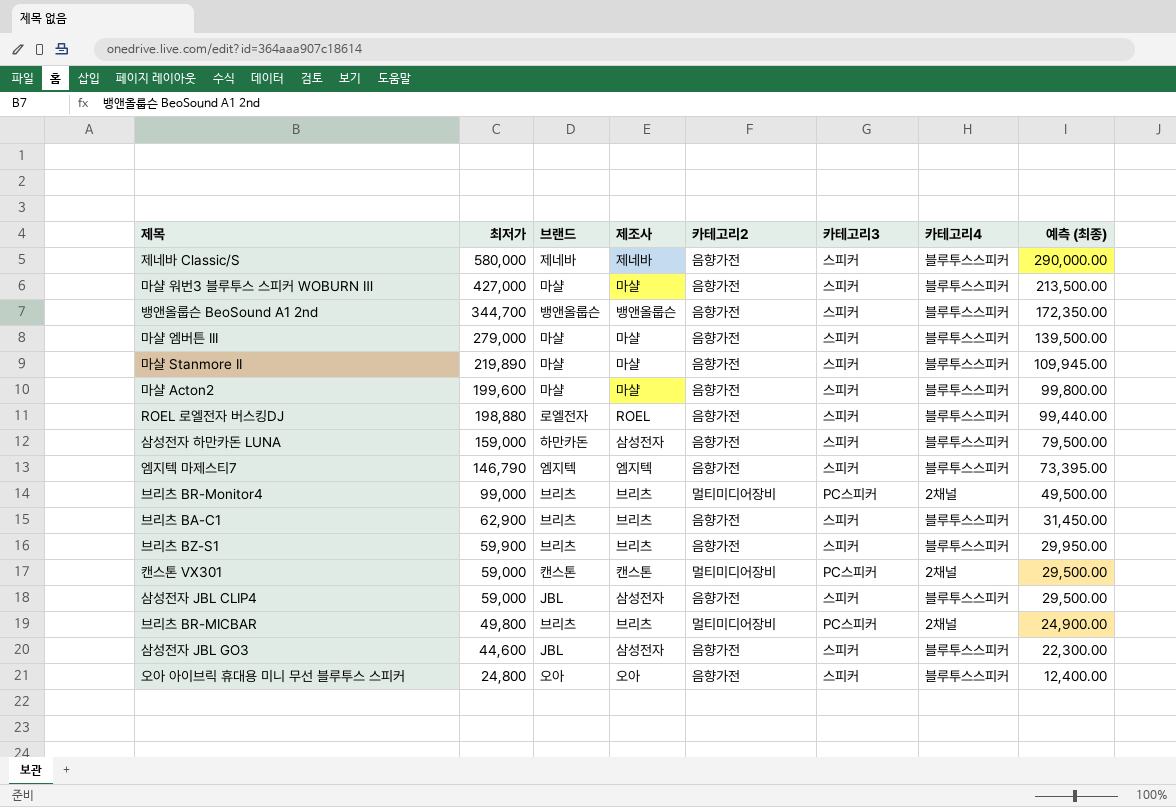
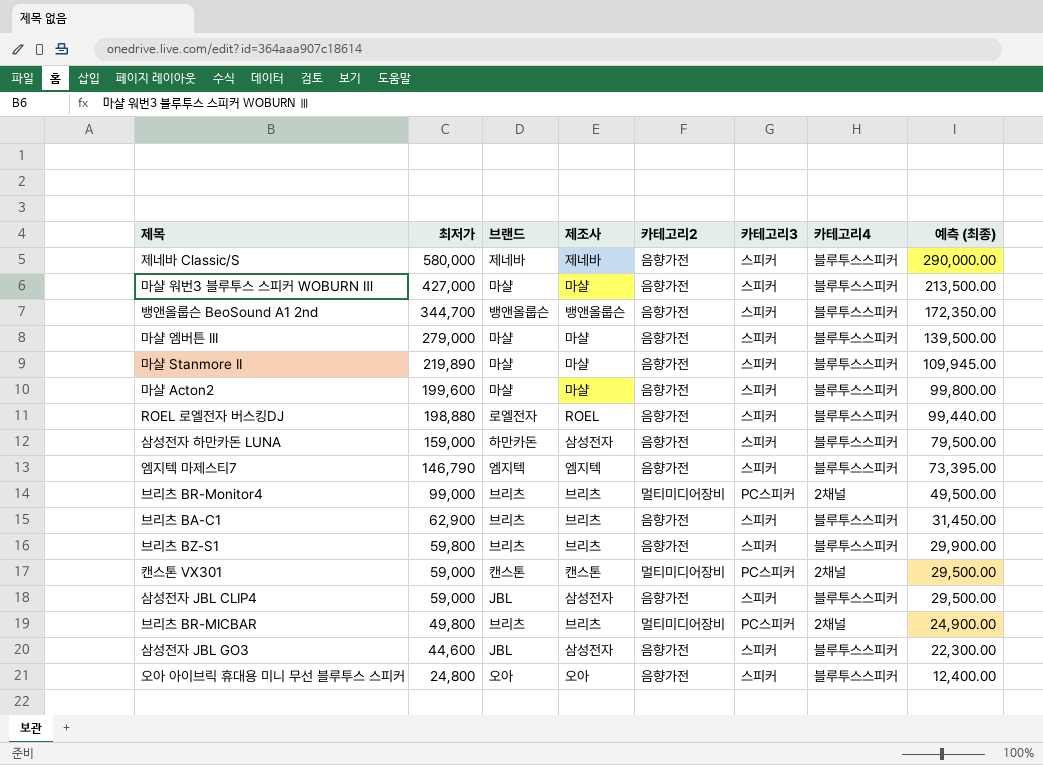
브리츠 BZ-S1 | 최저가: 59,900 -> 59,800
브리츠 BZ-S1 | 예측 (최종): 29,950.00 -> 29,900.00

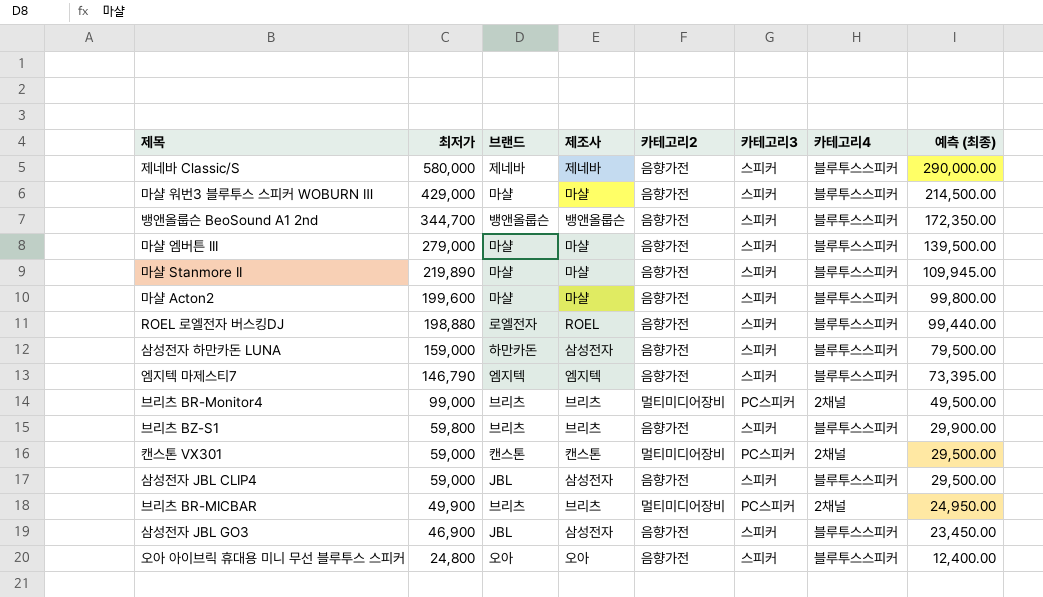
row 브리츠 BA-C1: 62,900 | 브리츠 | 브리츠 | 음향가전 | 스피커 | 블루투스스피커 | 31,450.00 -> none
마샬 워번3 블루투스 스피커 WOBURN Ⅲ | 최저가: 427,000 -> 429,000
마샬 워번3 블루투스 스피커 WOBURN Ⅲ | 예측 (최종): 213,500.00 -> 214,500.00
브리츠 BR-MICBAR | 최저가: 49,800 -> 49,900
브리츠 BR-MICBAR | 예측 (최종): 24,900.00 -> 24,950.00
삼성전자 JBL GO3 | 최저가: 44,600 -> 46,900
삼성전자 JBL GO3 | 예측 (최종): 22,300.00 -> 23,450.00

